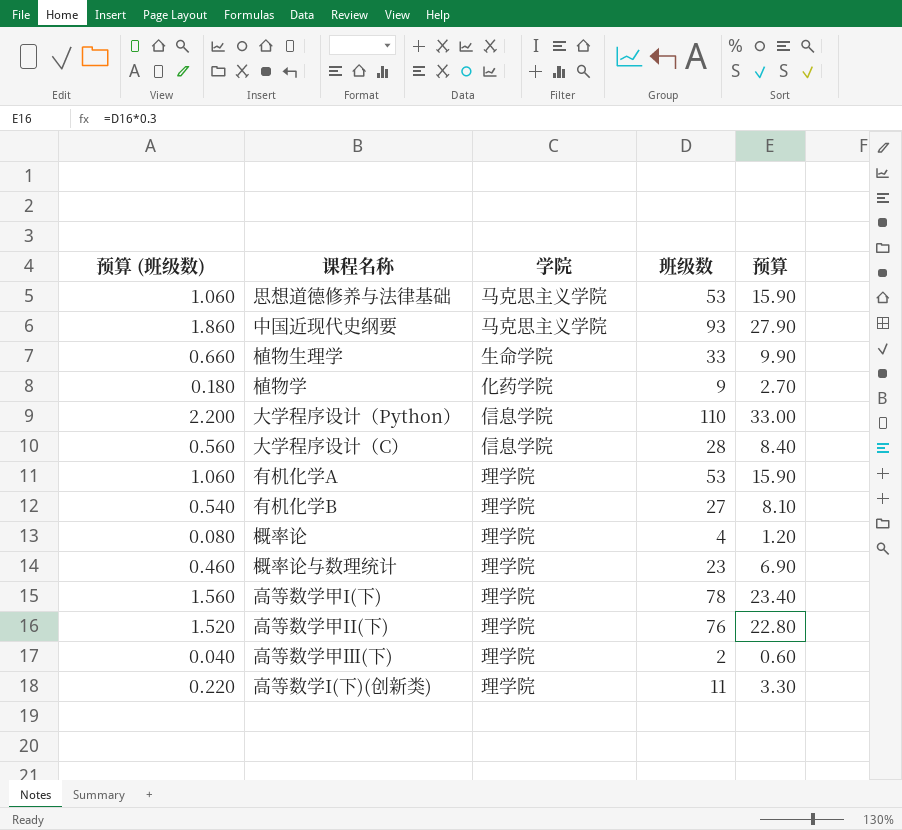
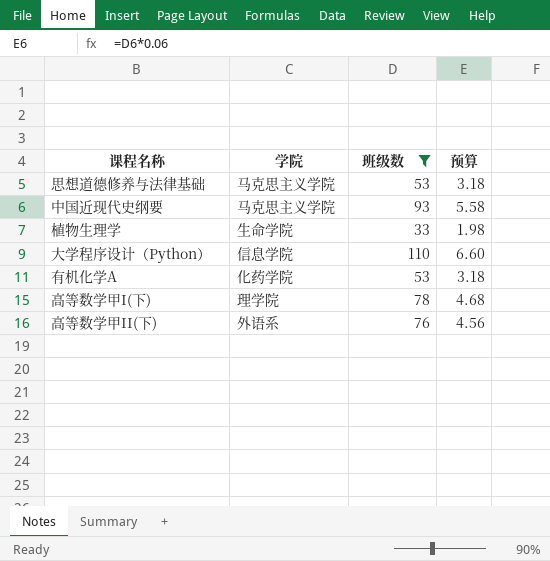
filter: none -> 班级数 >= 33
column 预算 (班级数) | formula: [班级数] * 0.02 -> none
column 预算 | formula: [班级数] * 0.3 -> [班级数] * 0.06
有机化学A | 学院: 理学院 -> 化药学院
高等数学甲II(下) | 学院: 理学院 -> 外语系

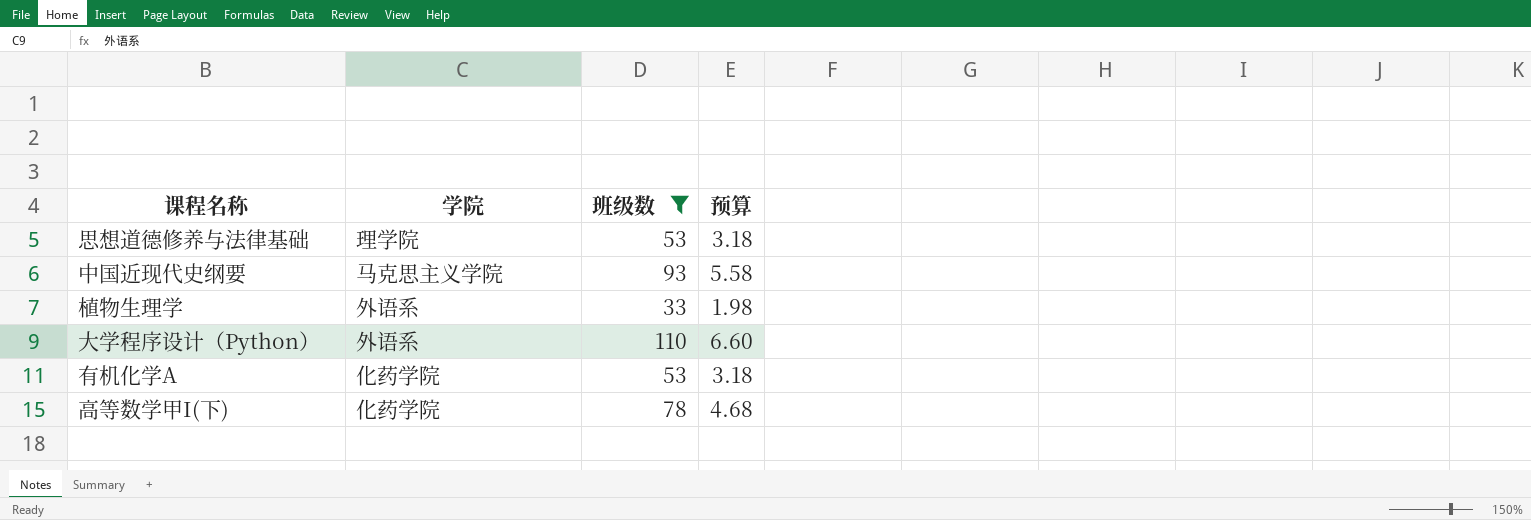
row 高等数学甲II(下): 外语系 | 76 | 4.56 -> none
思想道德修养与法律基础 | 学院: 马克思主义学院 -> 理学院
植物生理学 | 学院: 生命学院 -> 外语系
大学程序设计（Python） | 学院: 信息学院 -> 外语系
高等数学甲I(下) | 学院: 理学院 -> 化药学院

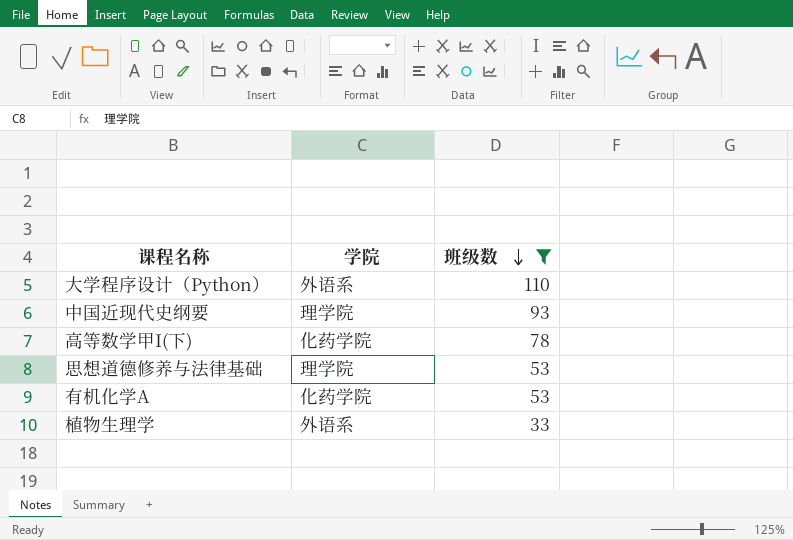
row order: none -> 班级数 descending
column 预算 | formula: [班级数] * 0.06 -> none
中国近现代史纲要 | 学院: 马克思主义学院 -> 理学院

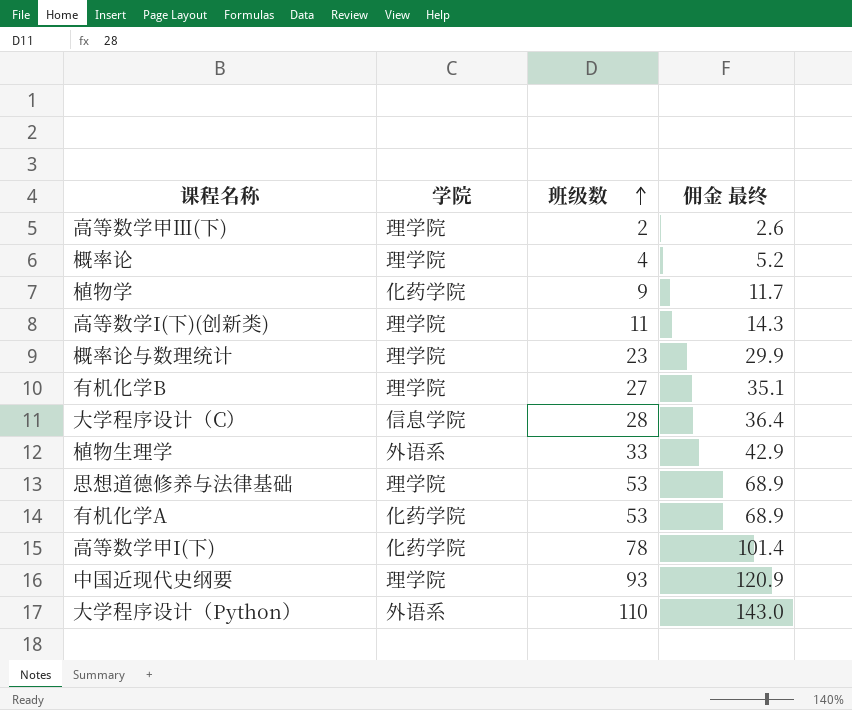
filter: 班级数 >= 33 -> none
row order: 班级数 descending -> 班级数 ascending
column 佣金 最终 | formula: none -> [班级数] * 1.3

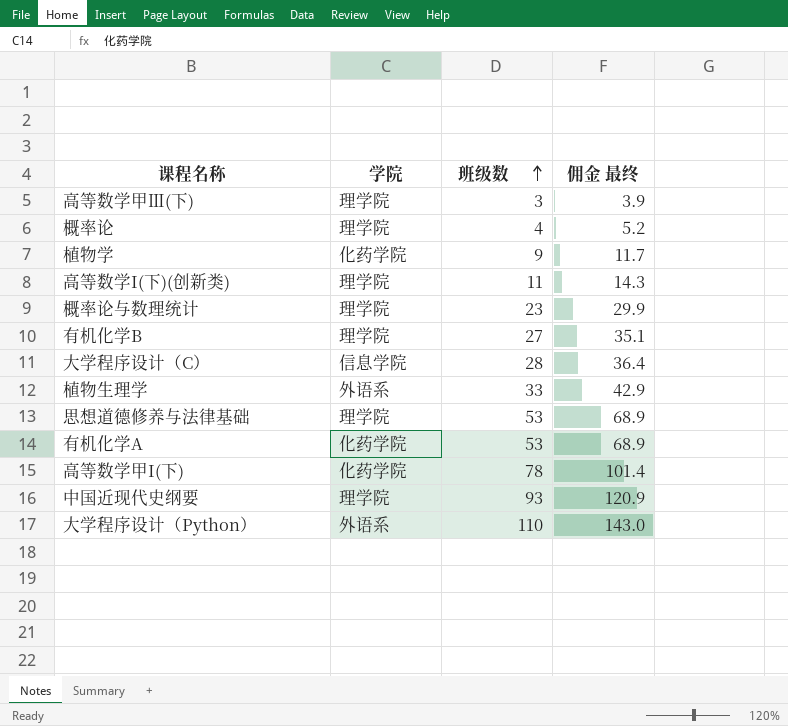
高等数学甲Ⅲ(下) | 班级数: 2 -> 3
高等数学甲Ⅲ(下) | 佣金 最终: 2.6 -> 3.9

